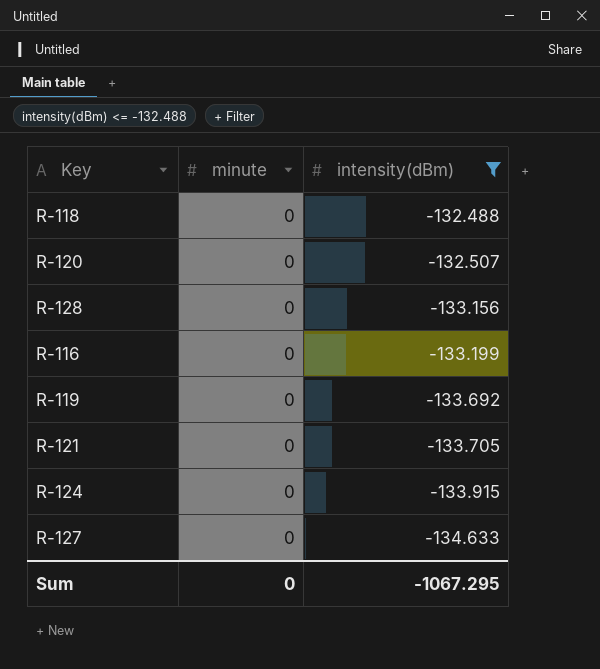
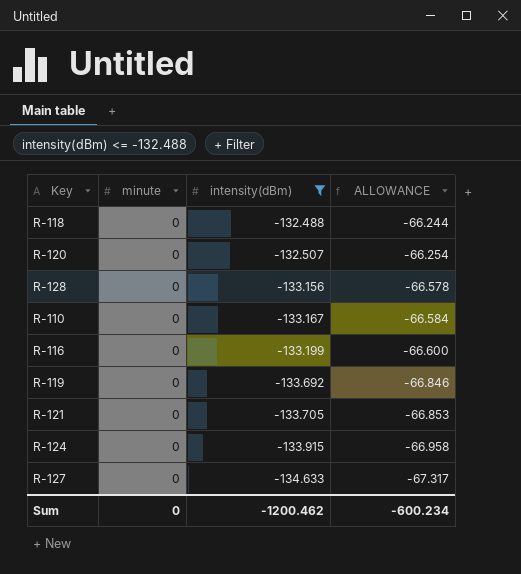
column ALLOWANCE | formula: none -> [intensity(dBm)] * 0.5
row R-110: none -> 0 | -133.167 | -66.584
Sum | intensity(dBm): -1067.295 -> -1200.462

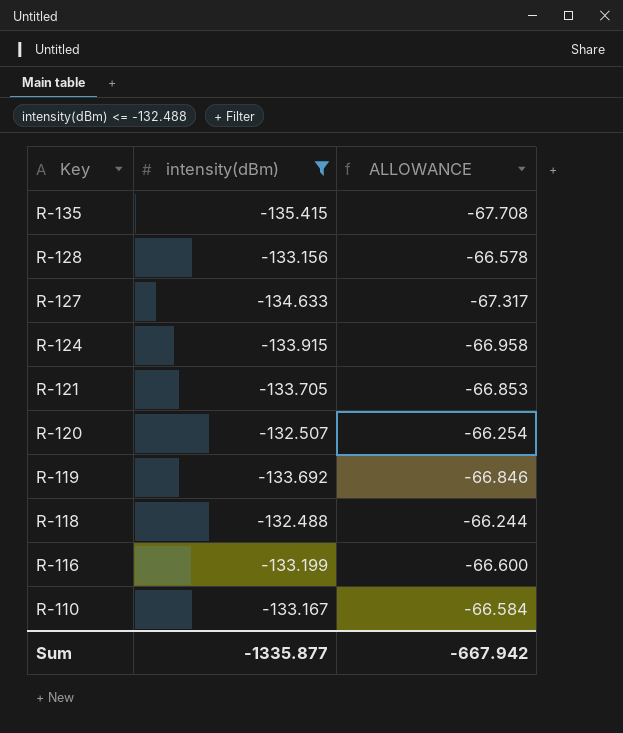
row order: intensity(dBm) descending -> Key descending
column minute | position: 2 -> none
row R-135: none -> -135.415 | -67.708
Sum | intensity(dBm): -1200.462 -> -1335.877
Sum | ALLOWANCE: -600.234 -> -667.942

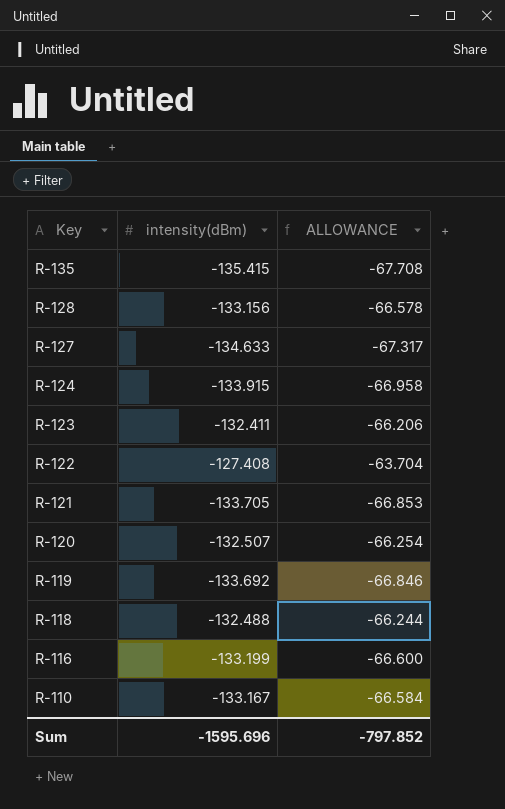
filter: intensity(dBm) <= -132.488 -> none
Sum | intensity(dBm): -1335.877 -> -1595.696
Sum | ALLOWANCE: -667.942 -> -797.852

